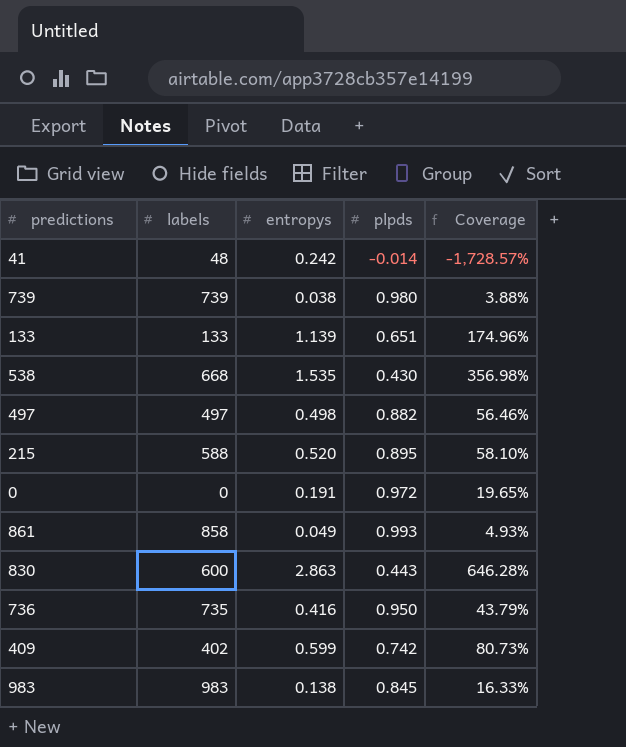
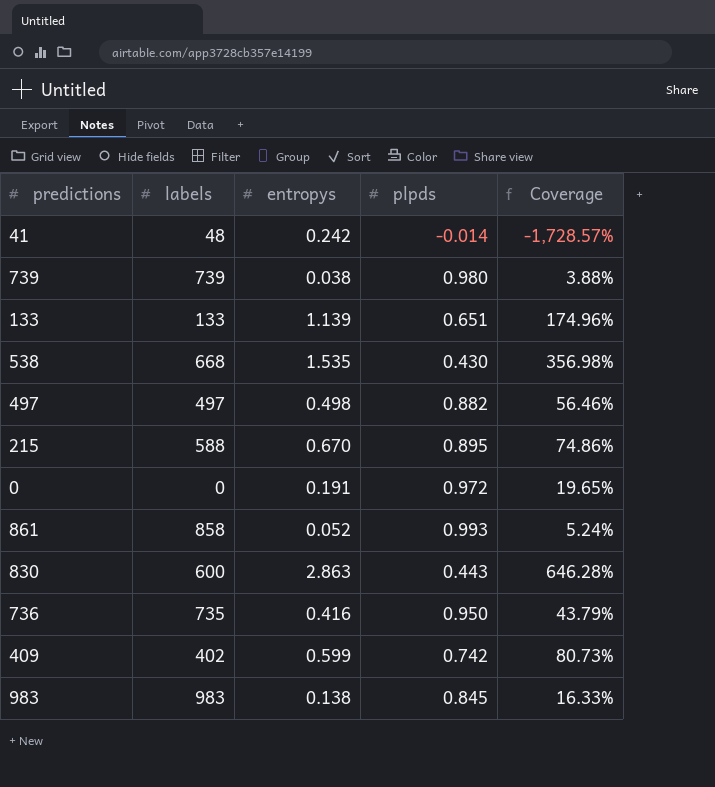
215 | entropys: 0.520 -> 0.670
215 | Coverage: 58.10% -> 74.86%
861 | entropys: 0.049 -> 0.052
861 | Coverage: 4.93% -> 5.24%

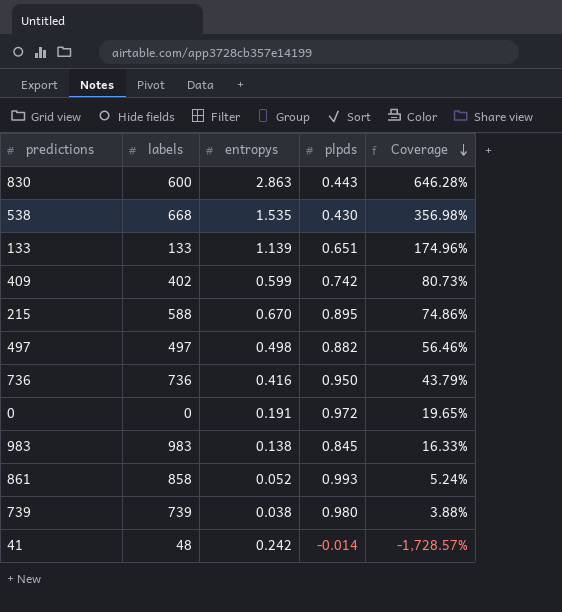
row order: none -> Coverage descending
736 | labels: 735 -> 736

